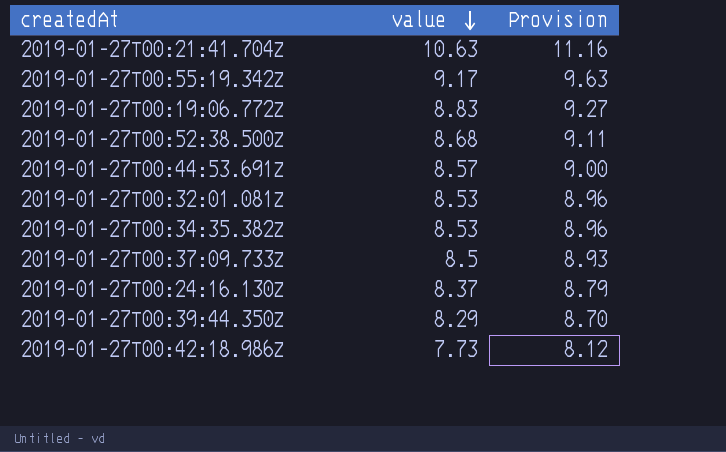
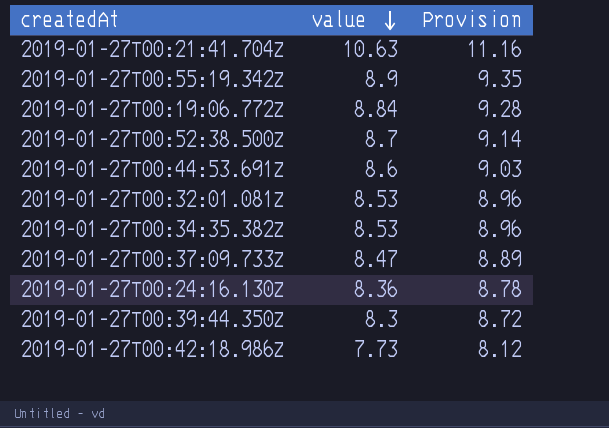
2019-01-27T00:55:19.342Z | value: 9.17 -> 8.9
2019-01-27T00:55:19.342Z | Provision: 9.63 -> 9.35
2019-01-27T00:19:06.772Z | value: 8.83 -> 8.84
2019-01-27T00:19:06.772Z | Provision: 9.27 -> 9.28
2019-01-27T00:52:38.500Z | value: 8.68 -> 8.7
2019-01-27T00:52:38.500Z | Provision: 9.11 -> 9.14
2019-01-27T00:44:53.691Z | value: 8.57 -> 8.6
2019-01-27T00:44:53.691Z | Provision: 9.00 -> 9.03
2019-01-27T00:37:09.733Z | value: 8.5 -> 8.47
2019-01-27T00:37:09.733Z | Provision: 8.93 -> 8.89
2019-01-27T00:24:16.130Z | value: 8.37 -> 8.36
2019-01-27T00:24:16.130Z | Provision: 8.79 -> 8.78
2019-01-27T00:39:44.350Z | value: 8.29 -> 8.3
2019-01-27T00:39:44.350Z | Provision: 8.70 -> 8.72

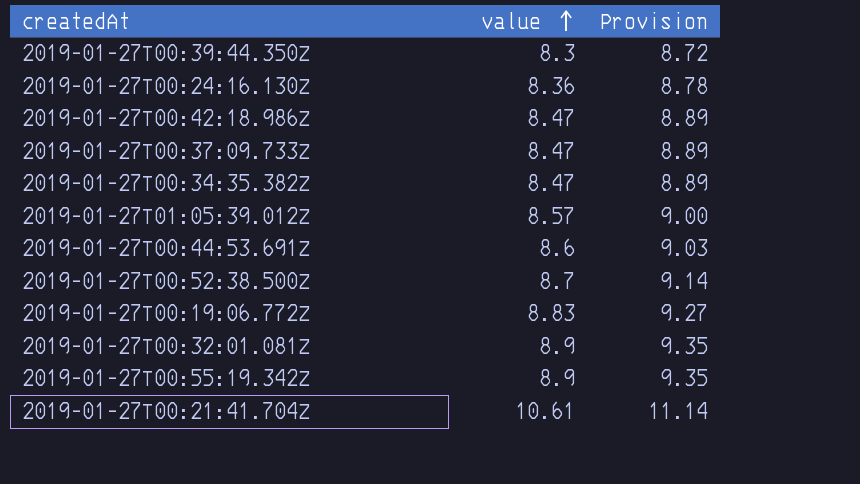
row order: value descending -> value ascending
2019-01-27T00:42:18.986Z | value: 7.73 -> 8.47
2019-01-27T00:42:18.986Z | Provision: 8.12 -> 8.89
2019-01-27T00:34:35.382Z | value: 8.53 -> 8.47
2019-01-27T00:34:35.382Z | Provision: 8.96 -> 8.89
row 2019-01-27T01:05:39.012Z: none -> 8.57 | 9.00
2019-01-27T00:19:06.772Z | value: 8.84 -> 8.83
2019-01-27T00:19:06.772Z | Provision: 9.28 -> 9.27
2019-01-27T00:32:01.081Z | value: 8.53 -> 8.9
2019-01-27T00:32:01.081Z | Provision: 8.96 -> 9.35
2019-01-27T00:21:41.704Z | value: 10.63 -> 10.61
2019-01-27T00:21:41.704Z | Provision: 11.16 -> 11.14

